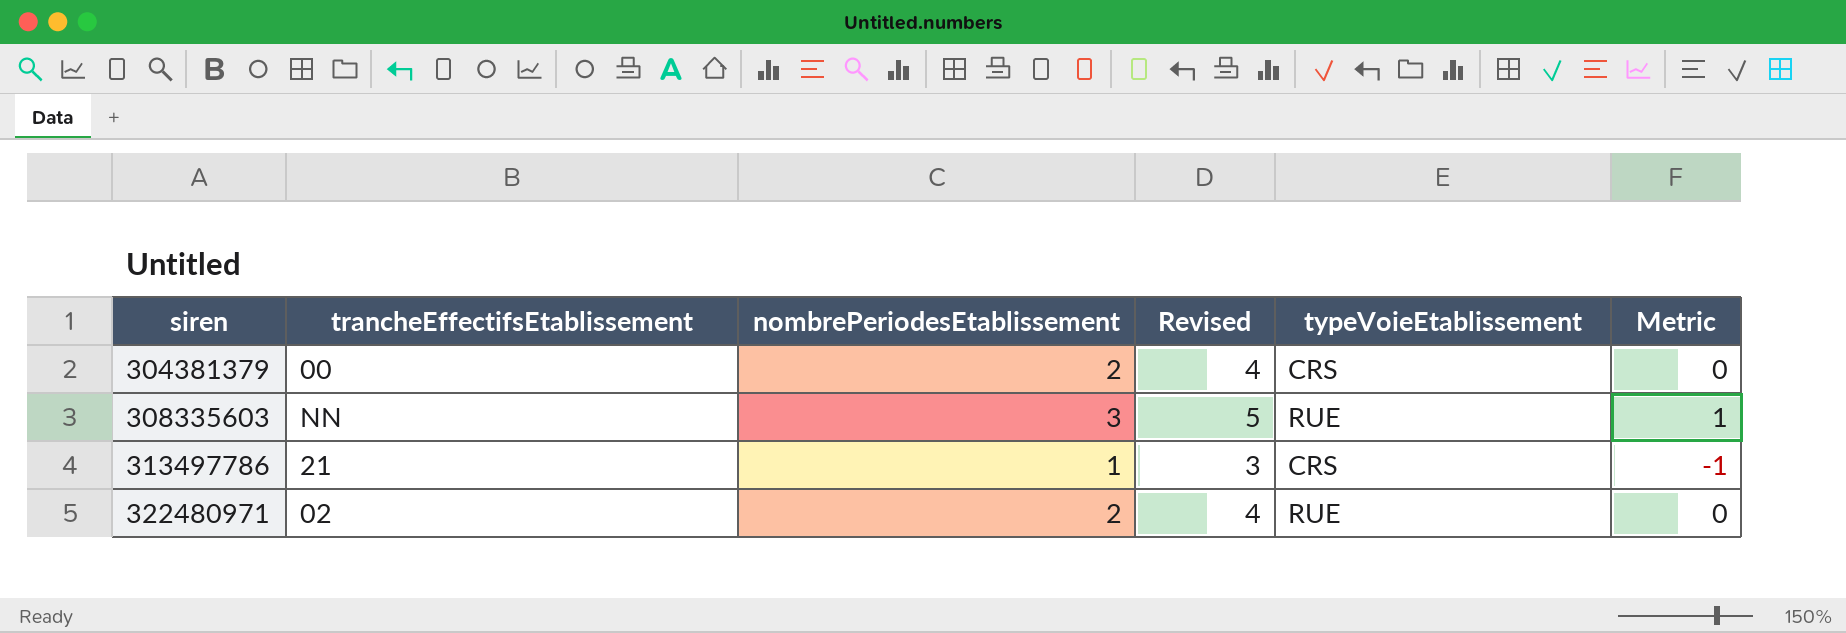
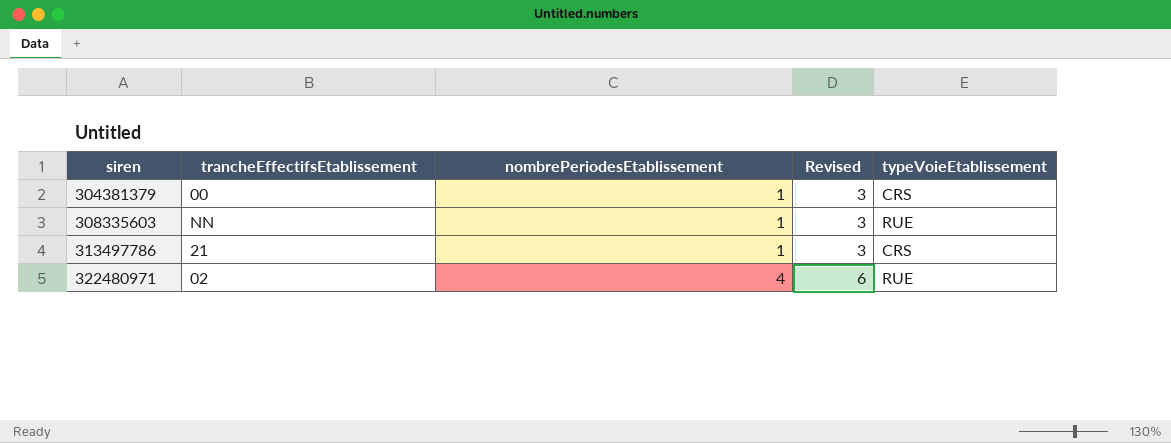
column Metric | formula: [nombrePeriodesEtablissement] - 2 -> none
304381379 | nombrePeriodesEtablissement: 2 -> 1
304381379 | Revised: 4 -> 3
308335603 | nombrePeriodesEtablissement: 3 -> 1
308335603 | Revised: 5 -> 3
322480971 | nombrePeriodesEtablissement: 2 -> 4
322480971 | Revised: 4 -> 6

